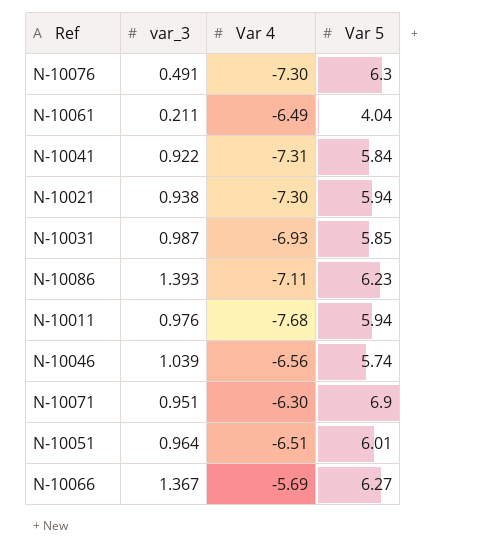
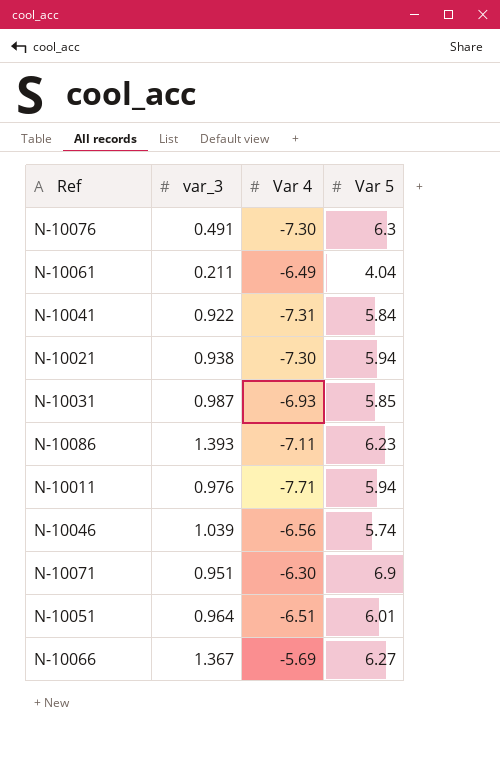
N-10011 | Var 4: -7.68 -> -7.71

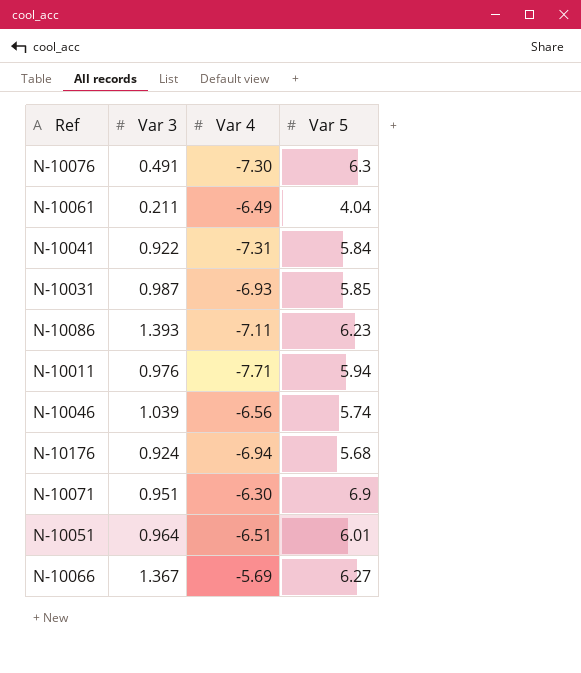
column name: var_3 -> Var 3
row N-10021: 0.938 | -7.30 | 5.94 -> none
row N-10176: none -> 0.924 | -6.94 | 5.68

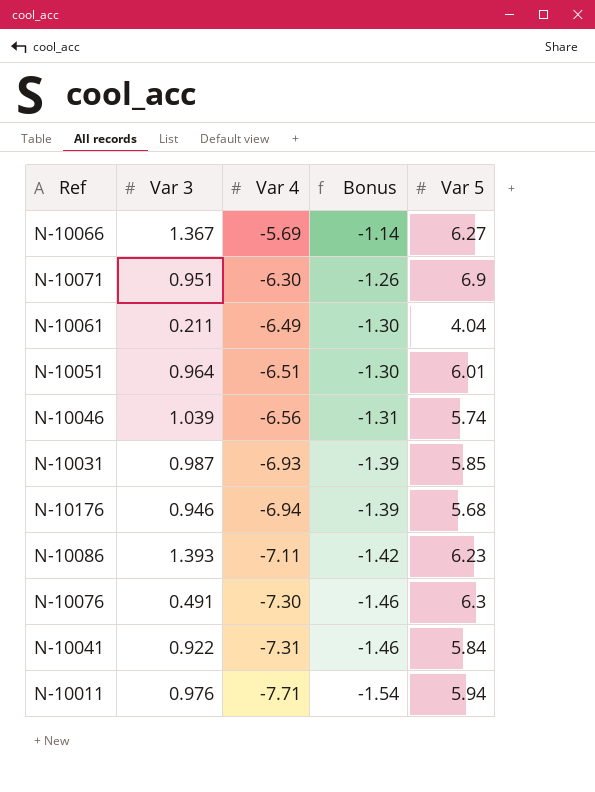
row order: none -> Var 4 descending
column Bonus | formula: none -> [Var 4] * 0.2
N-10176 | Var 3: 0.924 -> 0.946

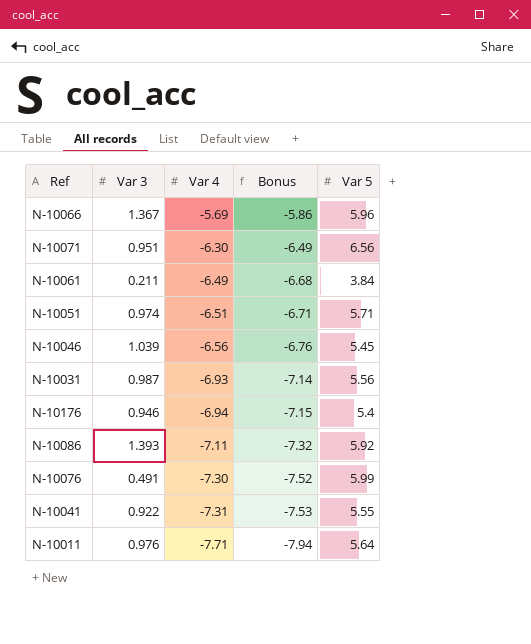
column Bonus | formula: [Var 4] * 0.2 -> [Var 4] * 1.03
N-10066 | Var 5: 6.27 -> 5.96
N-10071 | Var 5: 6.9 -> 6.56
N-10061 | Var 5: 4.04 -> 3.84
N-10051 | Var 3: 0.964 -> 0.974
N-10051 | Var 5: 6.01 -> 5.71
N-10046 | Var 5: 5.74 -> 5.45
N-10031 | Var 5: 5.85 -> 5.56
N-10176 | Var 5: 5.68 -> 5.4
N-10086 | Var 5: 6.23 -> 5.92
N-10076 | Var 5: 6.3 -> 5.99
N-10041 | Var 5: 5.84 -> 5.55
N-10011 | Var 5: 5.94 -> 5.64

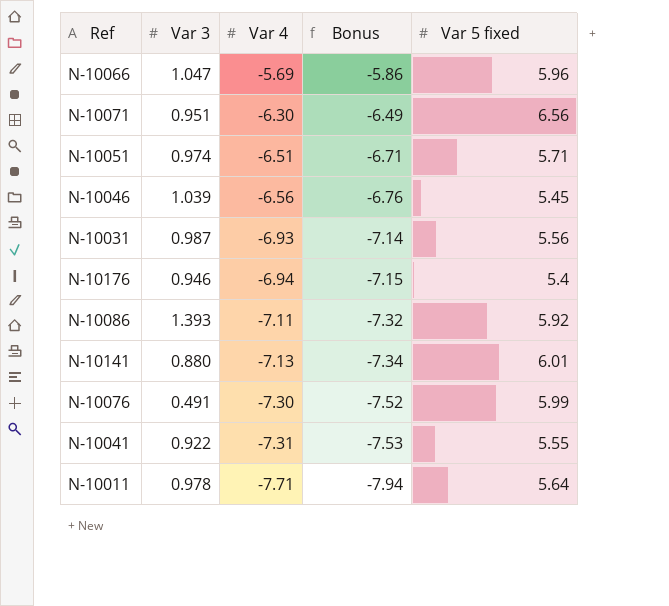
column name: Var 5 -> Var 5 fixed
row N-10061: 0.211 | -6.49 | -6.68 | 3.84 -> none
N-10066 | Var 3: 1.367 -> 1.047
row N-10141: none -> 0.880 | -7.13 | -7.34 | 6.01
N-10011 | Var 3: 0.976 -> 0.978

